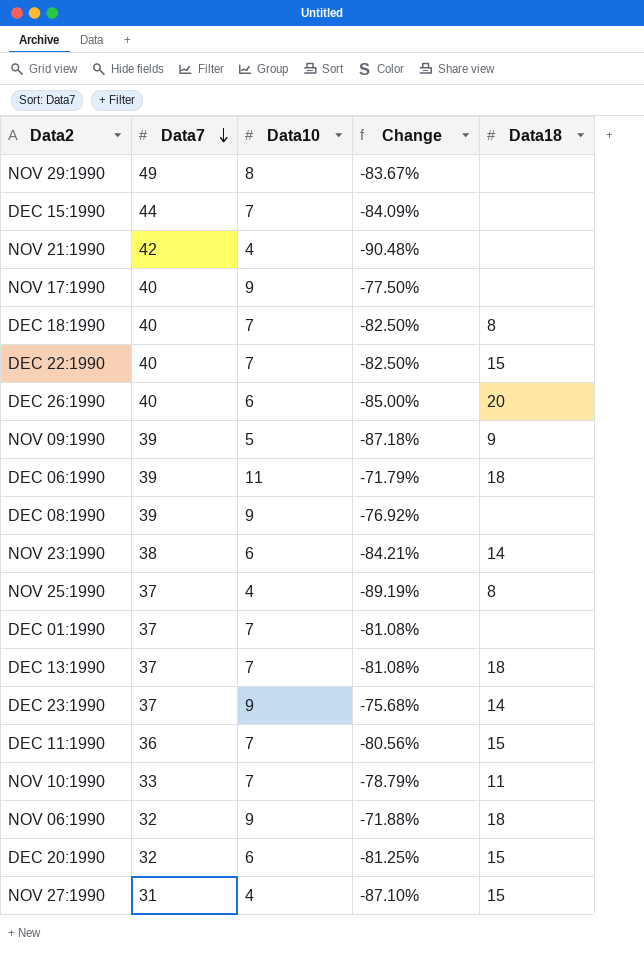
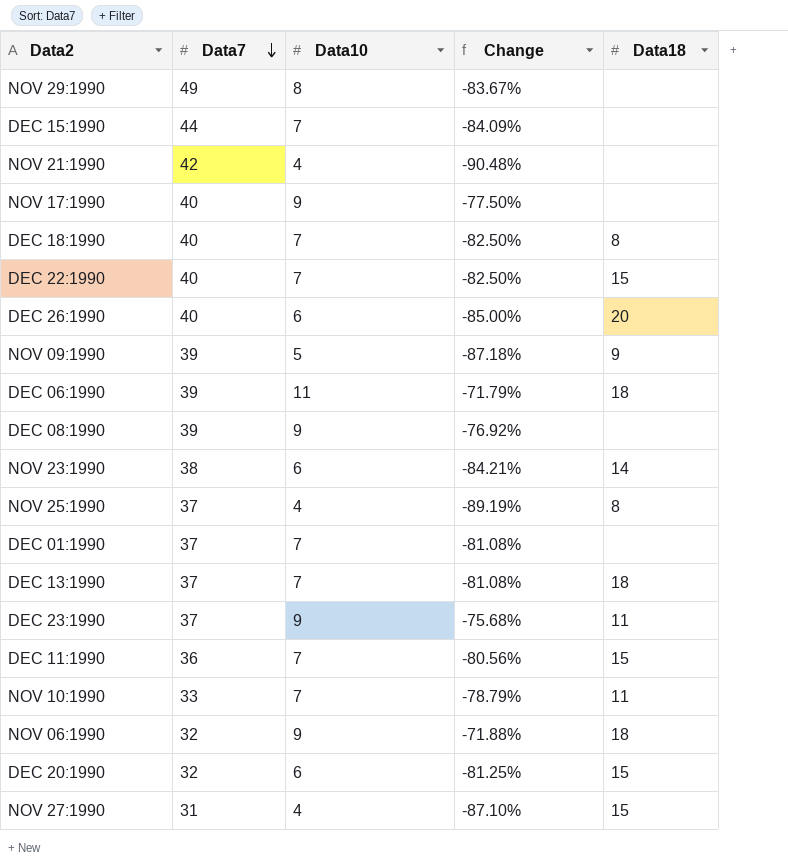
DEC 23:1990 | Data18: 14 -> 11

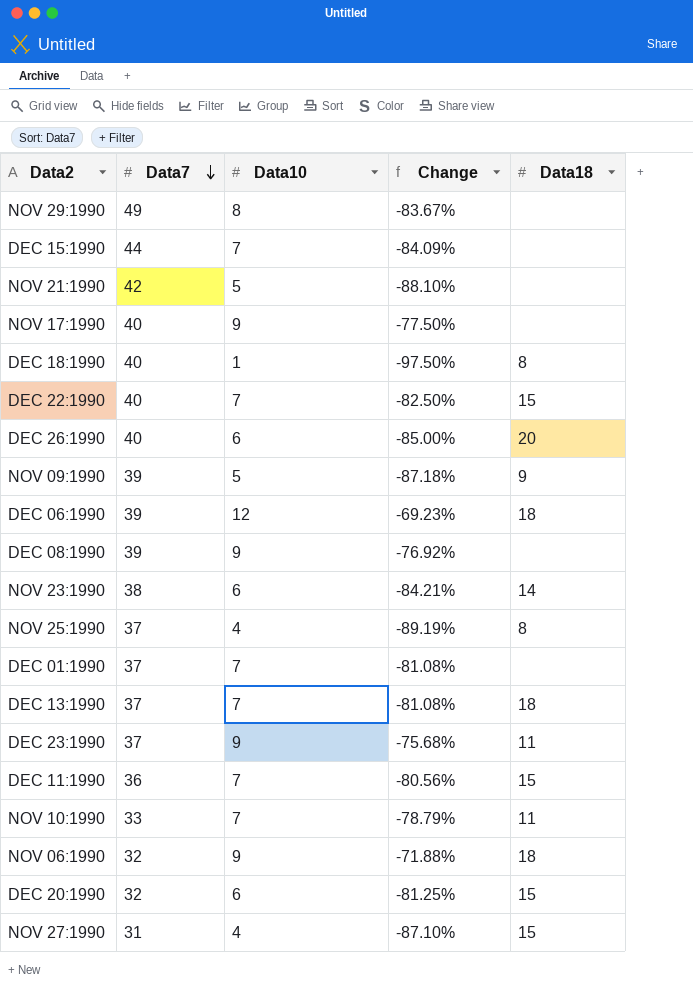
NOV 21:1990 | Data10: 4 -> 5
NOV 21:1990 | Change: -90.48% -> -88.10%
DEC 18:1990 | Data10: 7 -> 1
DEC 18:1990 | Change: -82.50% -> -97.50%
DEC 06:1990 | Data10: 11 -> 12
DEC 06:1990 | Change: -71.79% -> -69.23%

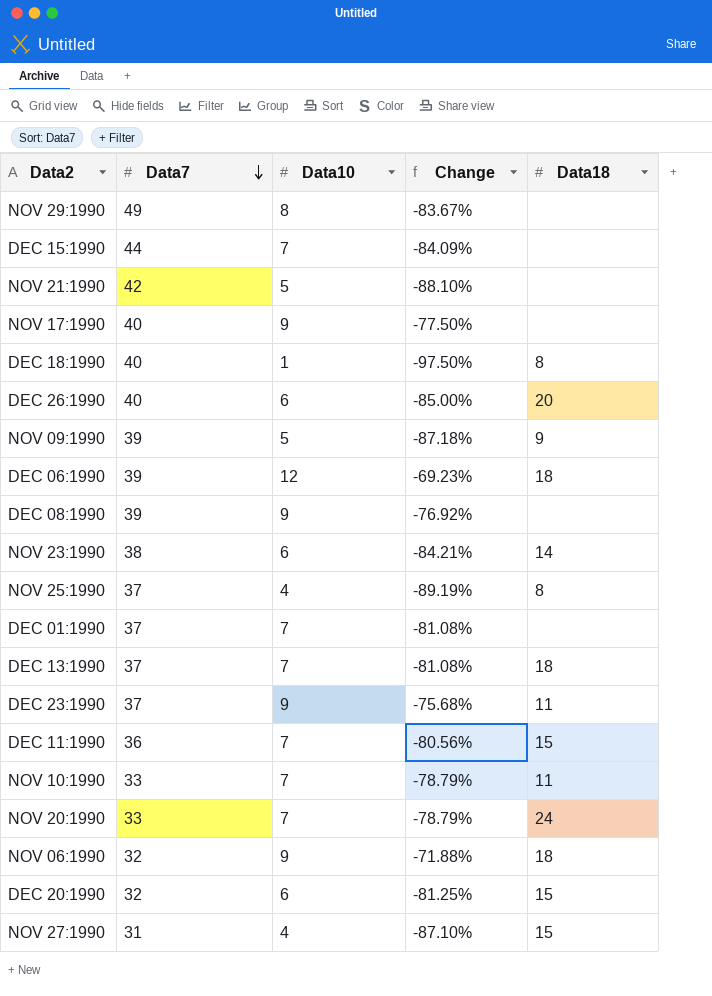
row DEC 22:1990: 40 | 7 | -82.50% | 15 -> none
row NOV 20:1990: none -> 33 | 7 | -78.79% | 24

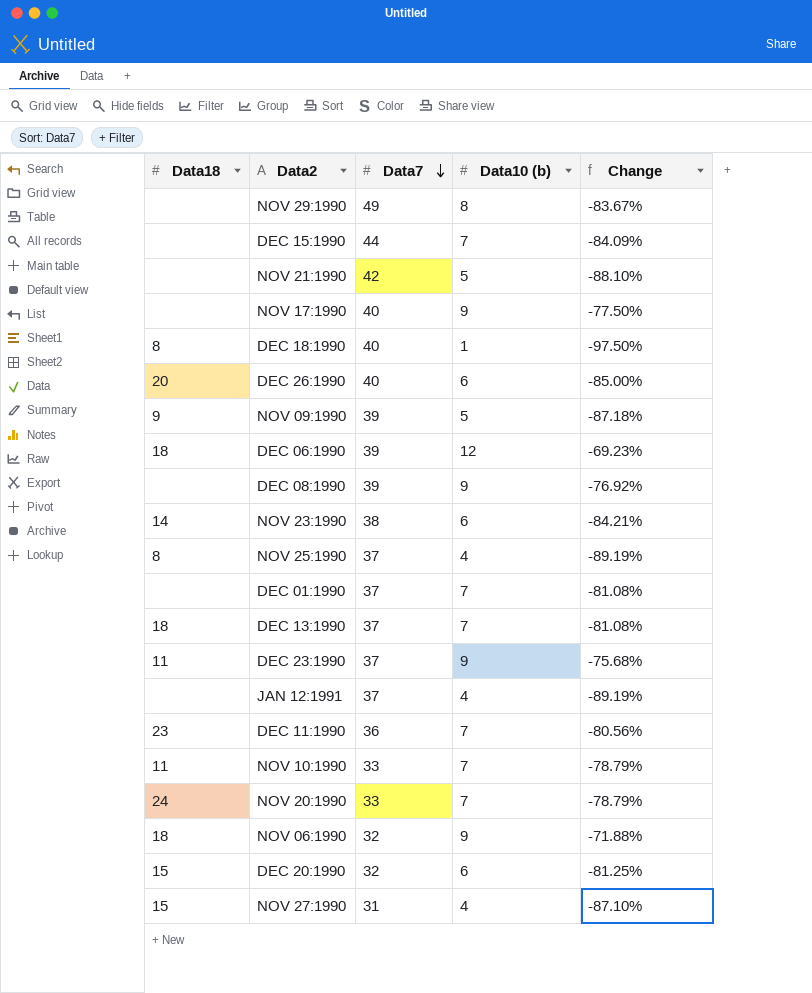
column Data18 | position: 5 -> 1
column name: Data10 -> Data10 (b)
row JAN 12:1991: none -> none | 37 | 4 | -89.19%
DEC 11:1990 | Data18: 15 -> 23

